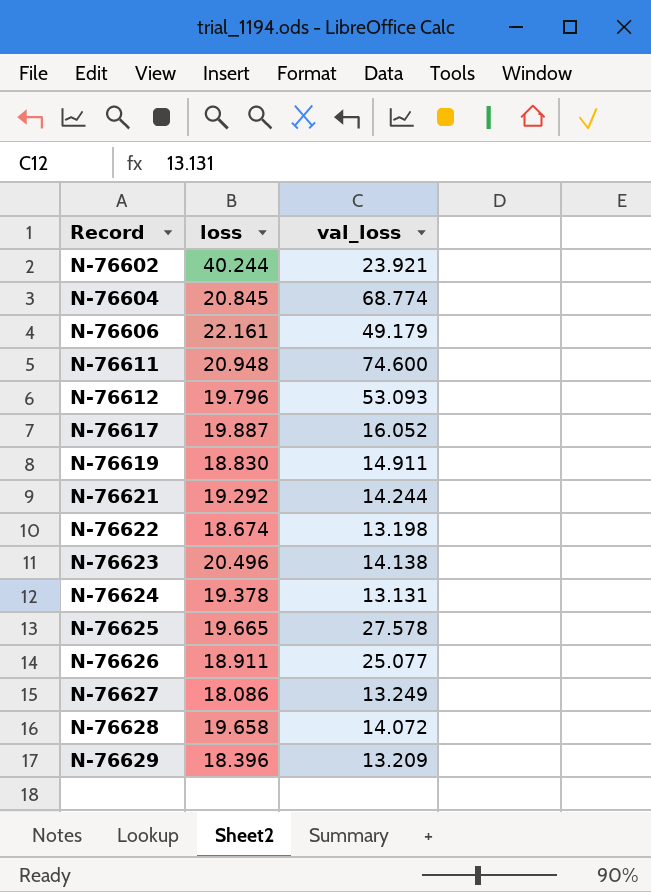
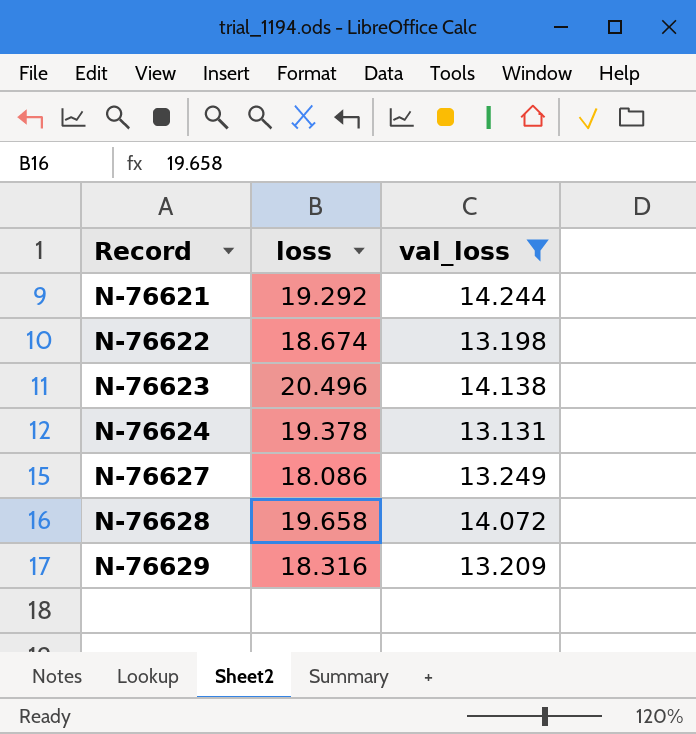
filter: none -> val_loss <= 14.244
N-76629 | loss: 18.396 -> 18.316

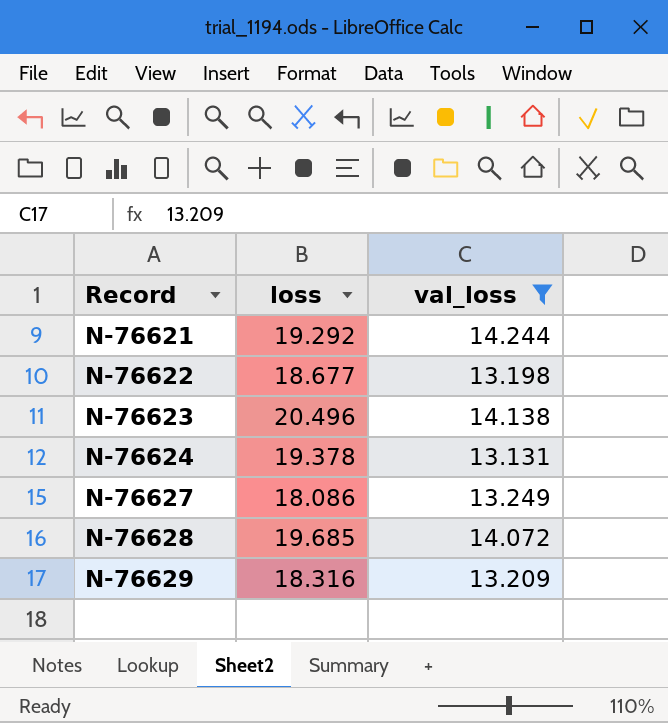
N-76622 | loss: 18.674 -> 18.677
N-76628 | loss: 19.658 -> 19.685

